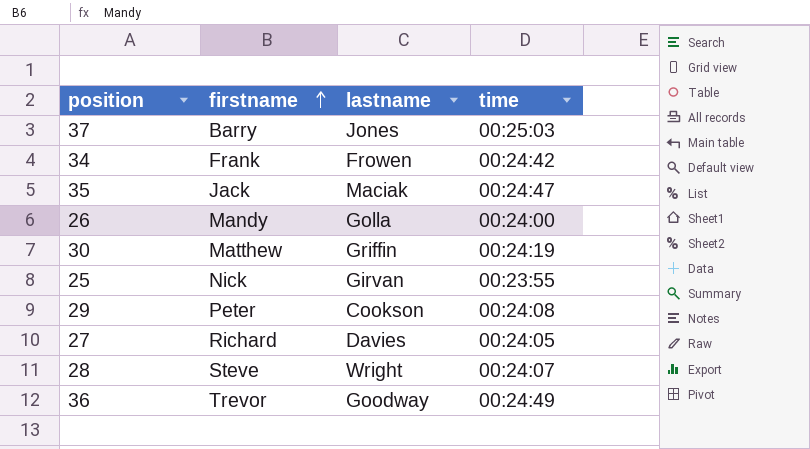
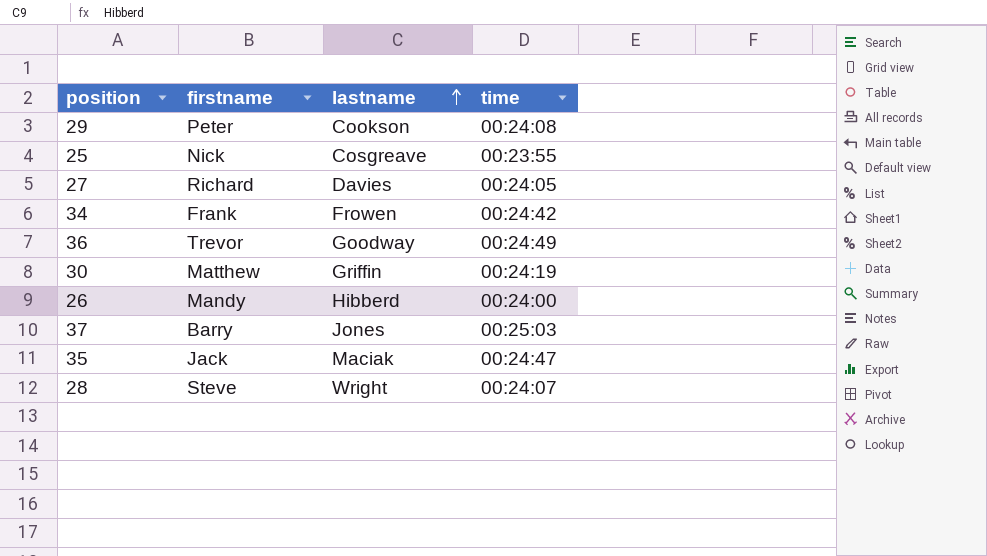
row order: firstname ascending -> lastname ascending
25 | lastname: Girvan -> Cosgreave
26 | lastname: Golla -> Hibberd

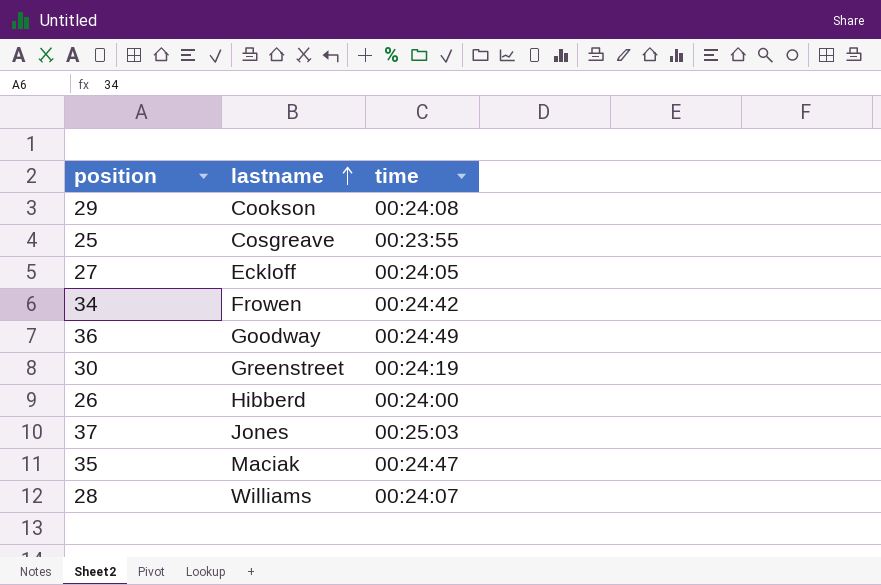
column firstname | position: 2 -> none
27 | lastname: Davies -> Eckloff
30 | lastname: Griffin -> Greenstreet
28 | lastname: Wright -> Williams

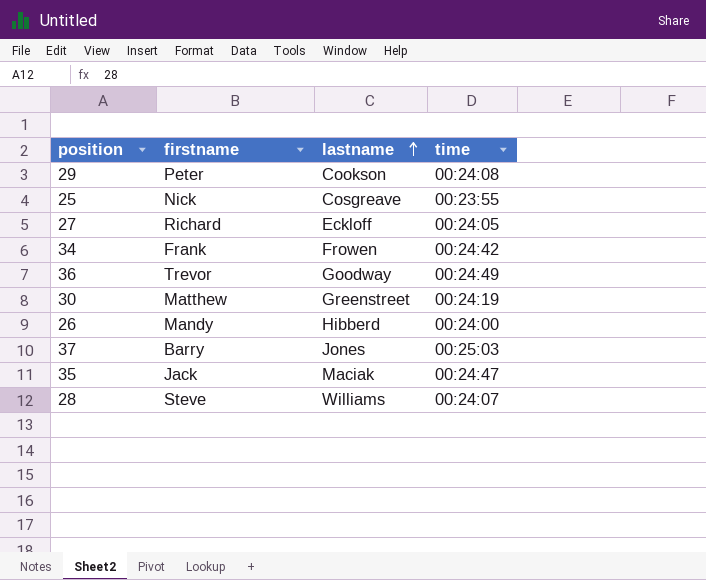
column firstname | position: none -> 2

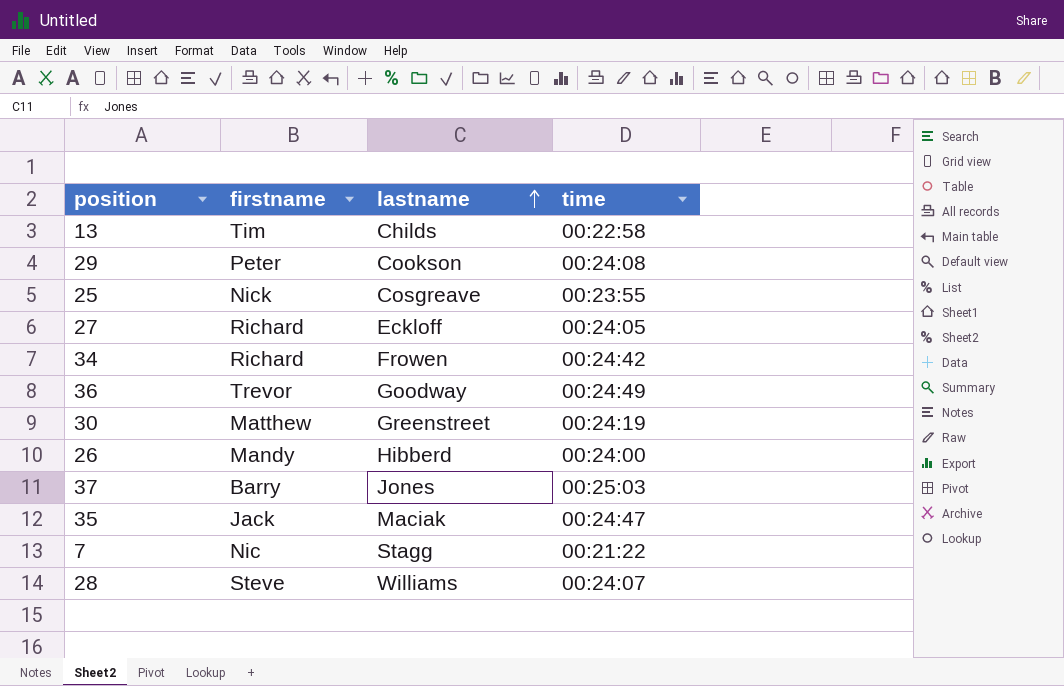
row 13: none -> Tim | Childs | 00:22:58
34 | firstname: Frank -> Richard
row 7: none -> Nic | Stagg | 00:21:22

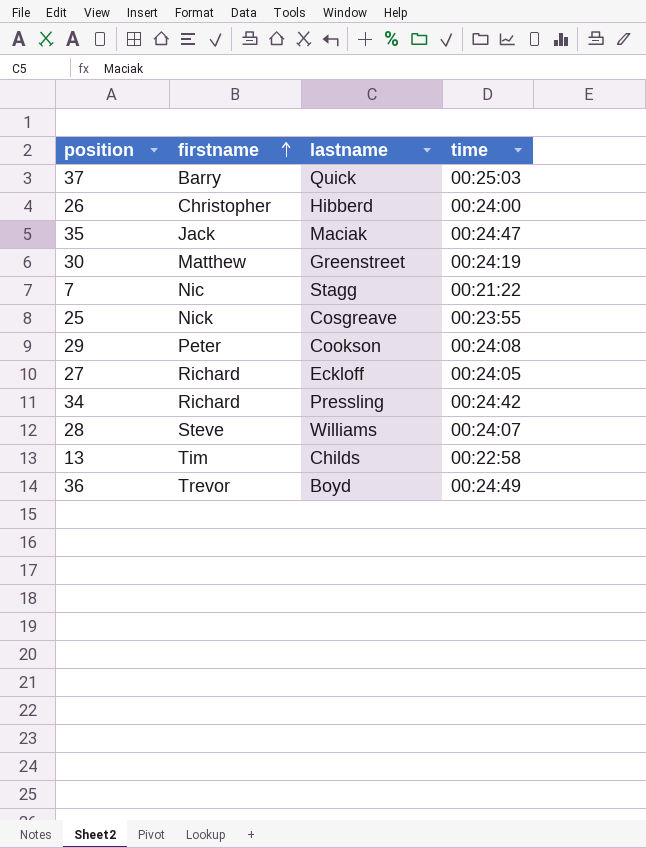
row order: lastname ascending -> firstname ascending
37 | lastname: Jones -> Quick
26 | firstname: Mandy -> Christopher
34 | lastname: Frowen -> Pressling
36 | lastname: Goodway -> Boyd

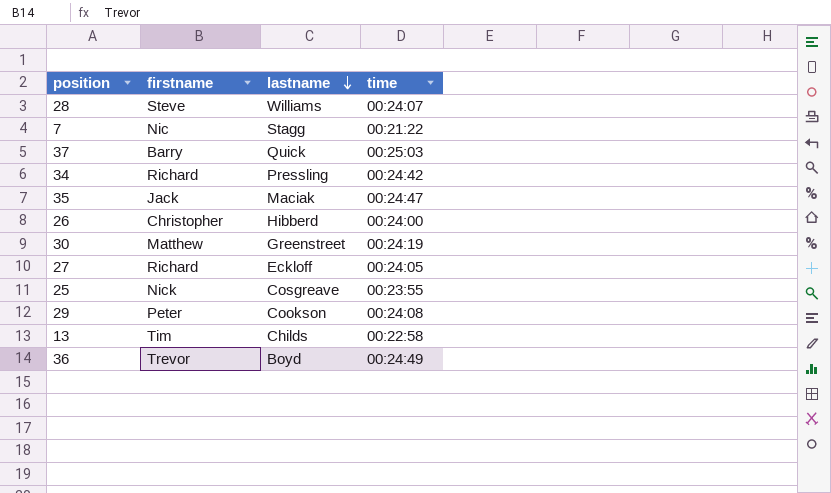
row order: firstname ascending -> lastname descending

